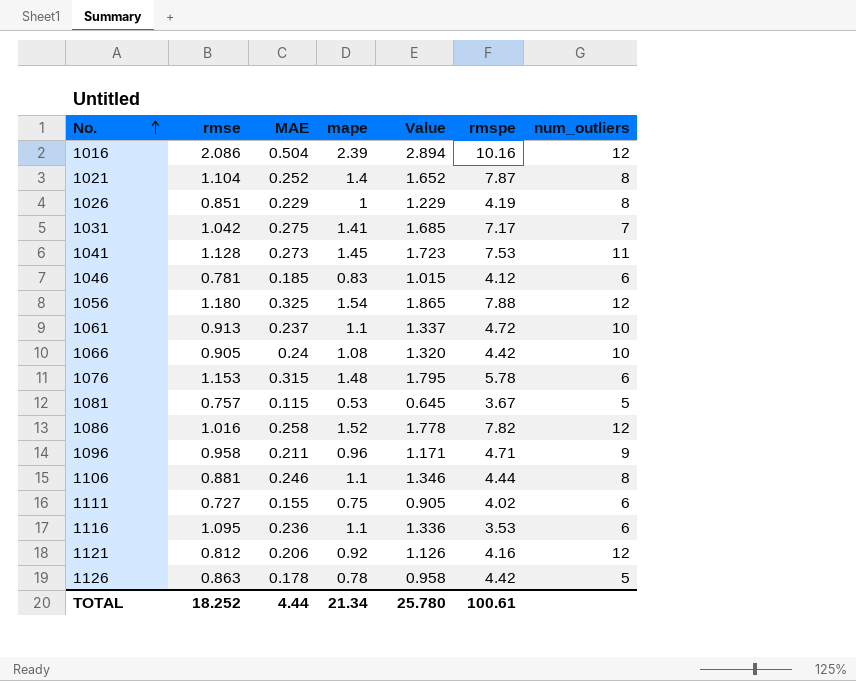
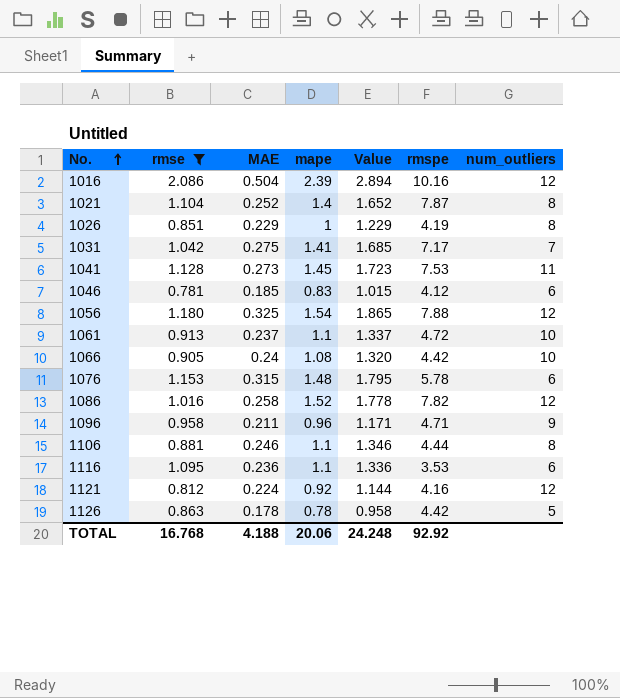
filter: none -> rmse >= 0.781
1121 | MAE: 0.206 -> 0.224
1121 | Value: 1.126 -> 1.144
TOTAL | rmse: 18.252 -> 16.768
TOTAL | MAE: 4.44 -> 4.188
TOTAL | mape: 21.34 -> 20.06
TOTAL | Value: 25.780 -> 24.248
TOTAL | rmspe: 100.61 -> 92.92

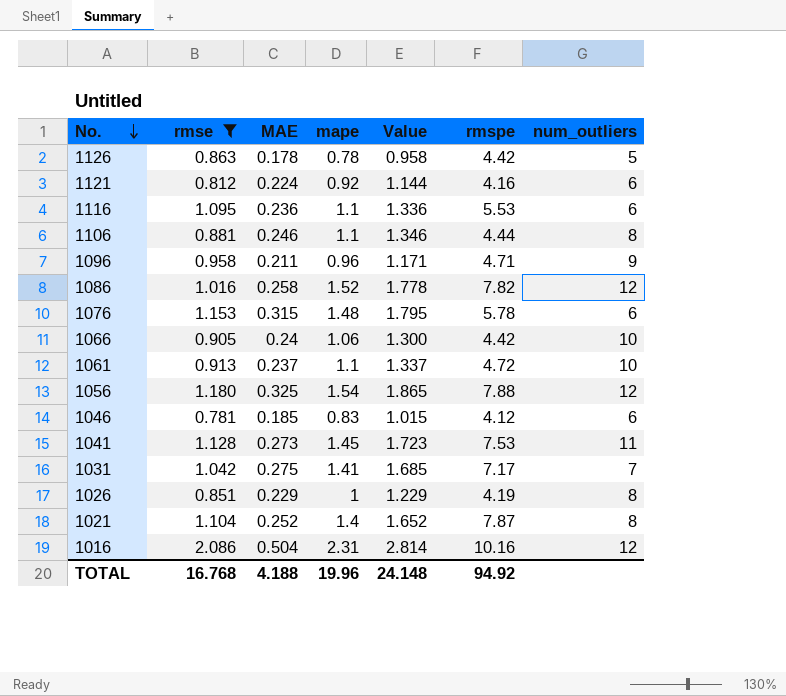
row order: No. ascending -> No. descending
1121 | num_outliers: 12 -> 6
1116 | rmspe: 3.53 -> 5.53
1066 | mape: 1.08 -> 1.06
1066 | Value: 1.320 -> 1.300
1016 | mape: 2.39 -> 2.31
1016 | Value: 2.894 -> 2.814
TOTAL | mape: 20.06 -> 19.96
TOTAL | Value: 24.248 -> 24.148
TOTAL | rmspe: 92.92 -> 94.92

